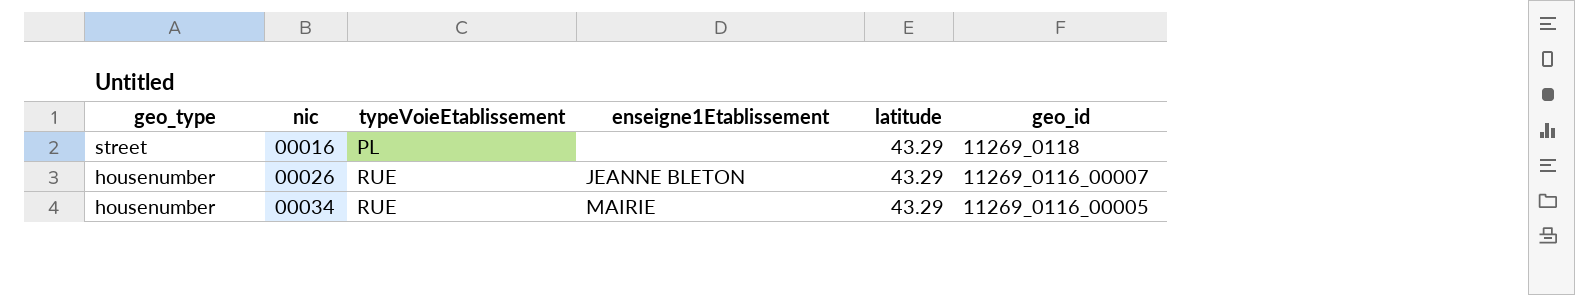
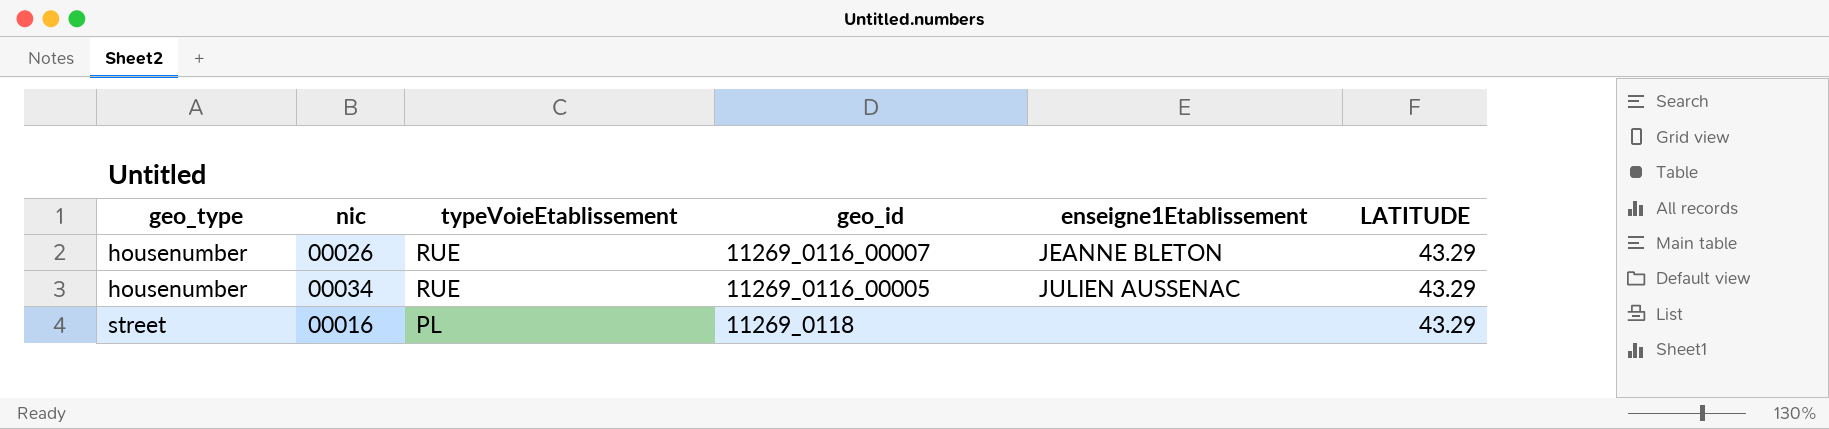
row order: geo_type descending -> geo_type ascending
column geo_id | position: 6 -> 4
column name: latitude -> LATITUDE
00034 | enseigne1Etablissement: MAIRIE -> JULIEN AUSSENAC

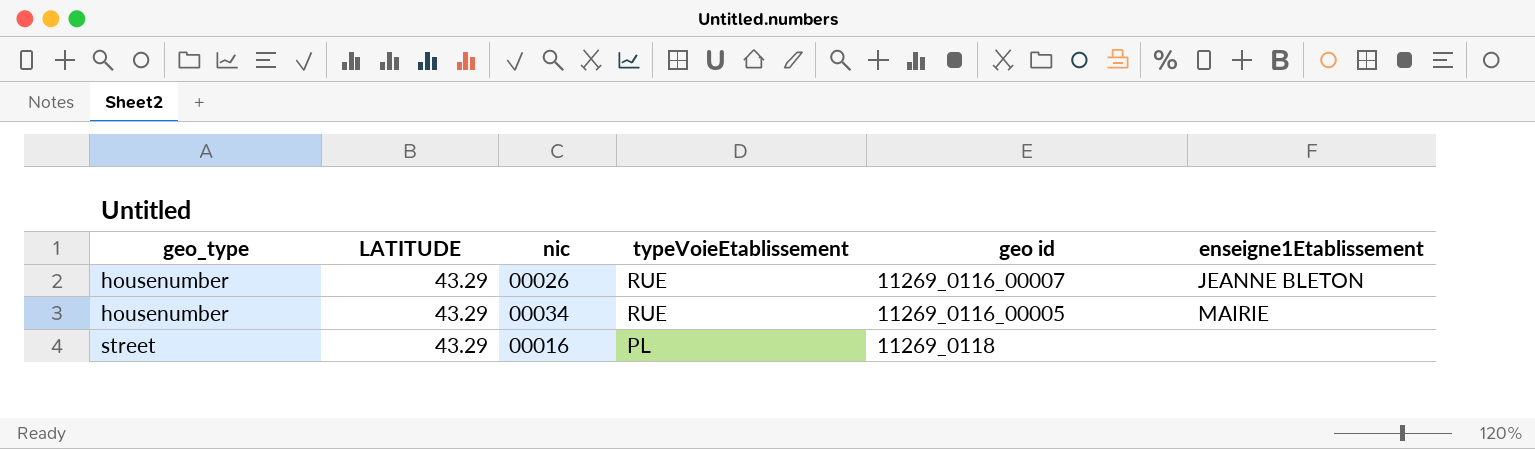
column LATITUDE | position: 6 -> 2
column name: geo_id -> geo id
00034 | enseigne1Etablissement: JULIEN AUSSENAC -> MAIRIE

